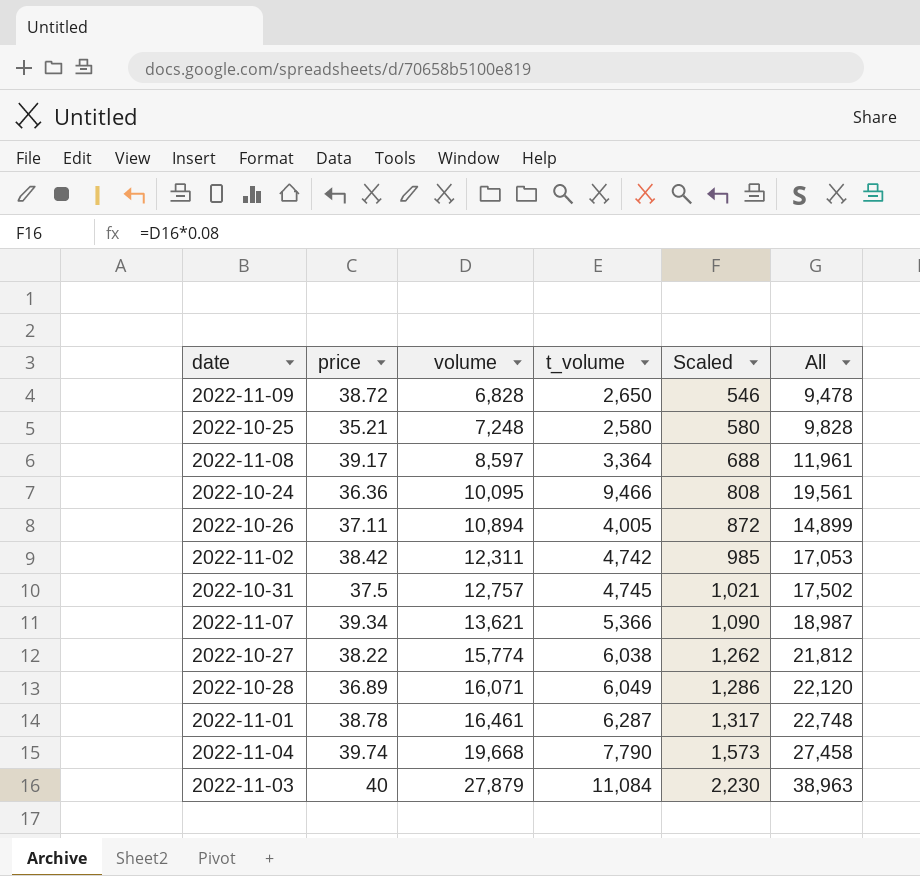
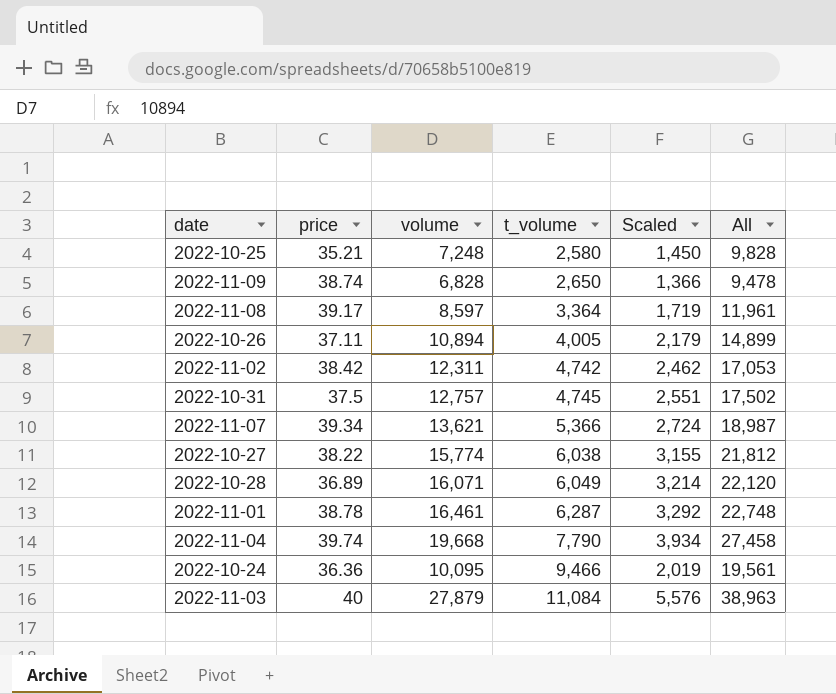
row order: volume ascending -> t_volume ascending
column Scaled | formula: [volume] * 0.08 -> [volume] * 0.2
2022-11-09 | price: 38.72 -> 38.74

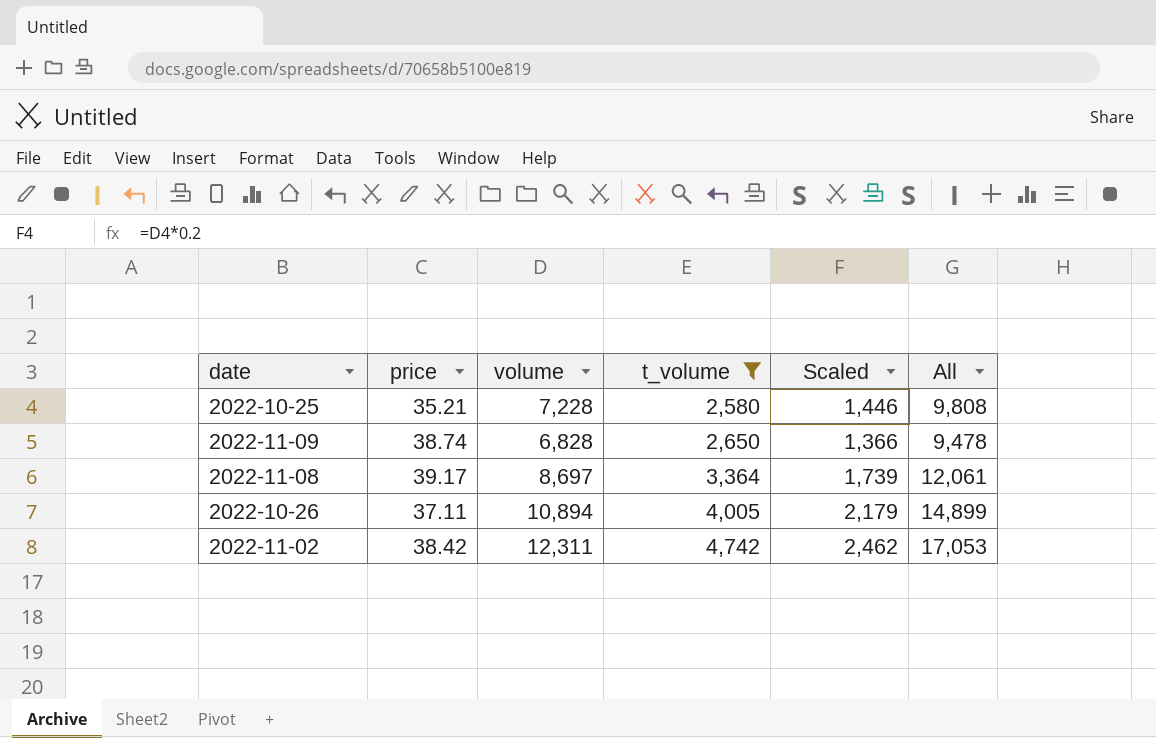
filter: none -> t_volume <= 4,742
2022-10-25 | volume: 7,248 -> 7,228
2022-10-25 | Scaled: 1,450 -> 1,446
2022-10-25 | All: 9,828 -> 9,808
2022-11-08 | volume: 8,597 -> 8,697
2022-11-08 | Scaled: 1,719 -> 1,739
2022-11-08 | All: 11,961 -> 12,061

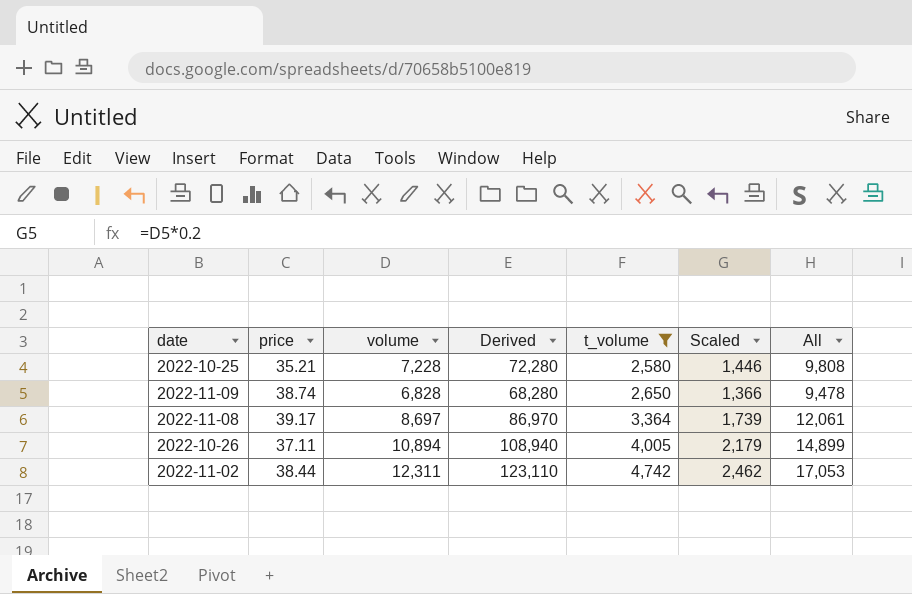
column Derived | formula: none -> [volume] * 10
2022-11-02 | price: 38.42 -> 38.44

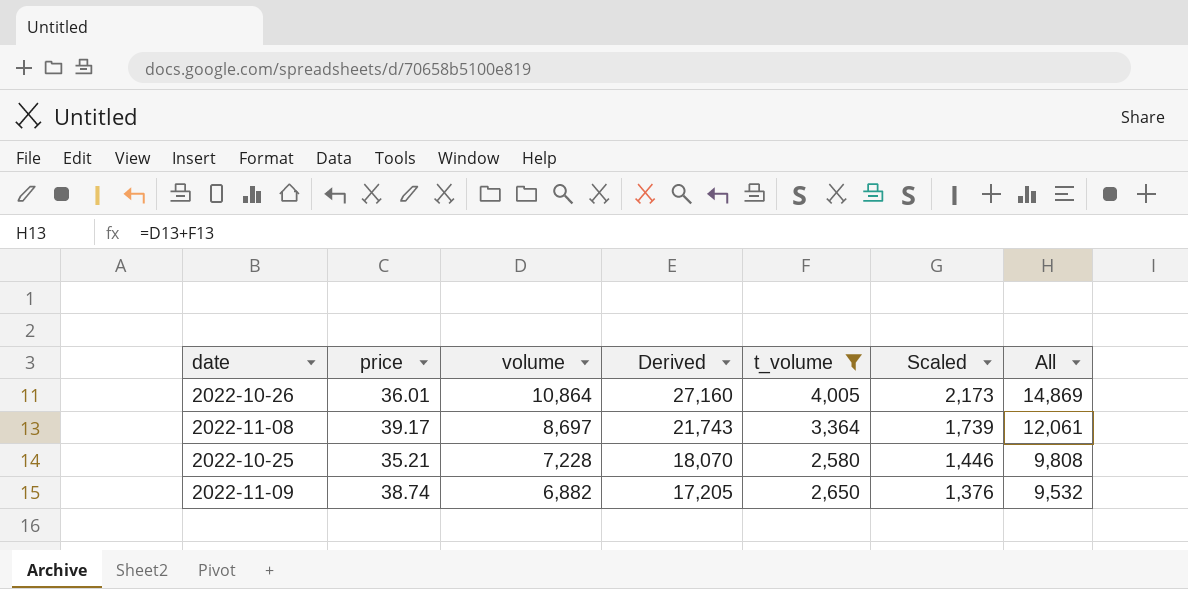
row order: t_volume ascending -> volume descending
column Derived | formula: [volume] * 10 -> [volume] * 2.5
row 2022-11-02: 38.44 | 12,311 | 123,110 | 4,742 | 2,462 | 17,053 -> none
2022-10-26 | price: 37.11 -> 36.01
2022-10-26 | volume: 10,894 -> 10,864
2022-10-26 | Scaled: 2,179 -> 2,173
2022-10-26 | All: 14,899 -> 14,869
2022-11-09 | volume: 6,828 -> 6,882
2022-11-09 | Scaled: 1,366 -> 1,376
2022-11-09 | All: 9,478 -> 9,532

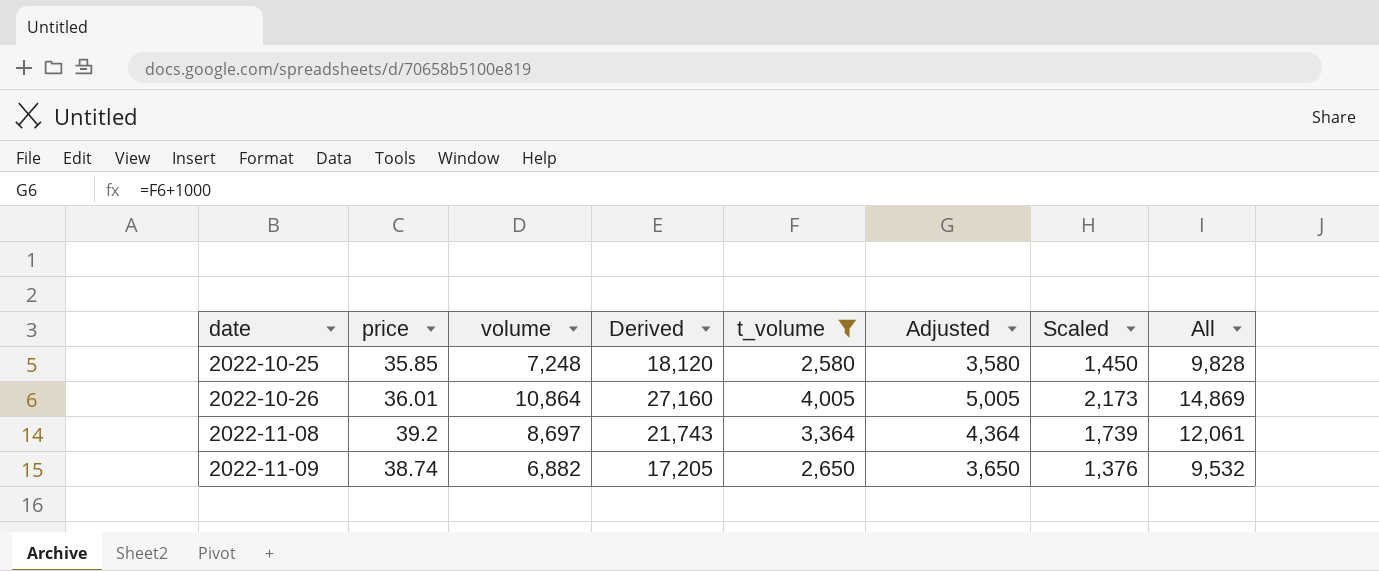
row order: volume descending -> date ascending
column Adjusted | formula: none -> [t_volume] + 1000
2022-10-25 | price: 35.21 -> 35.85
2022-10-25 | volume: 7,228 -> 7,248
2022-10-25 | Derived: 18,070 -> 18,120
2022-10-25 | Scaled: 1,446 -> 1,450
2022-10-25 | All: 9,808 -> 9,828
2022-11-08 | price: 39.17 -> 39.2

